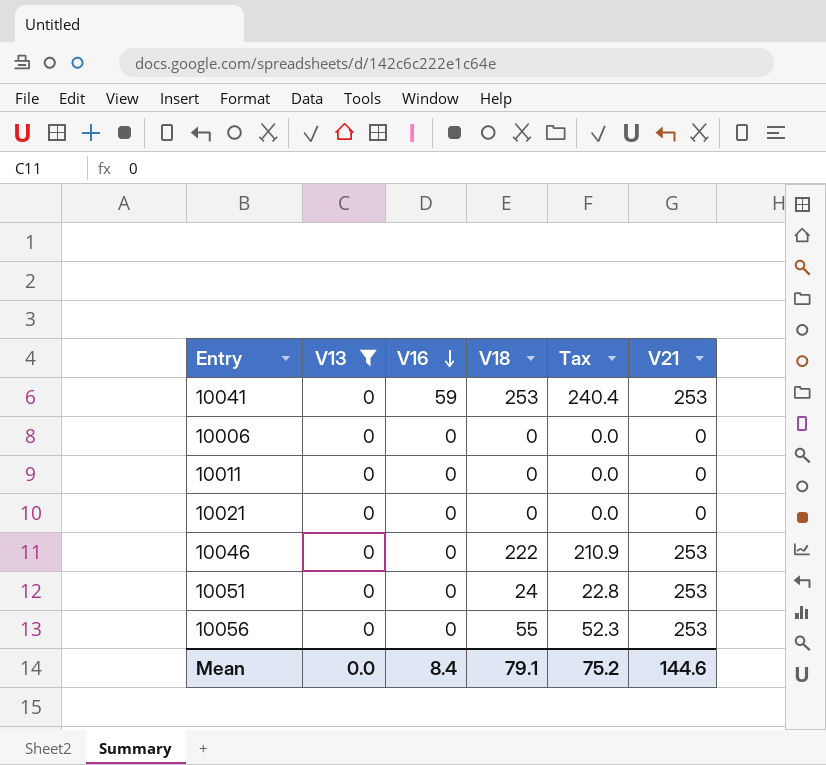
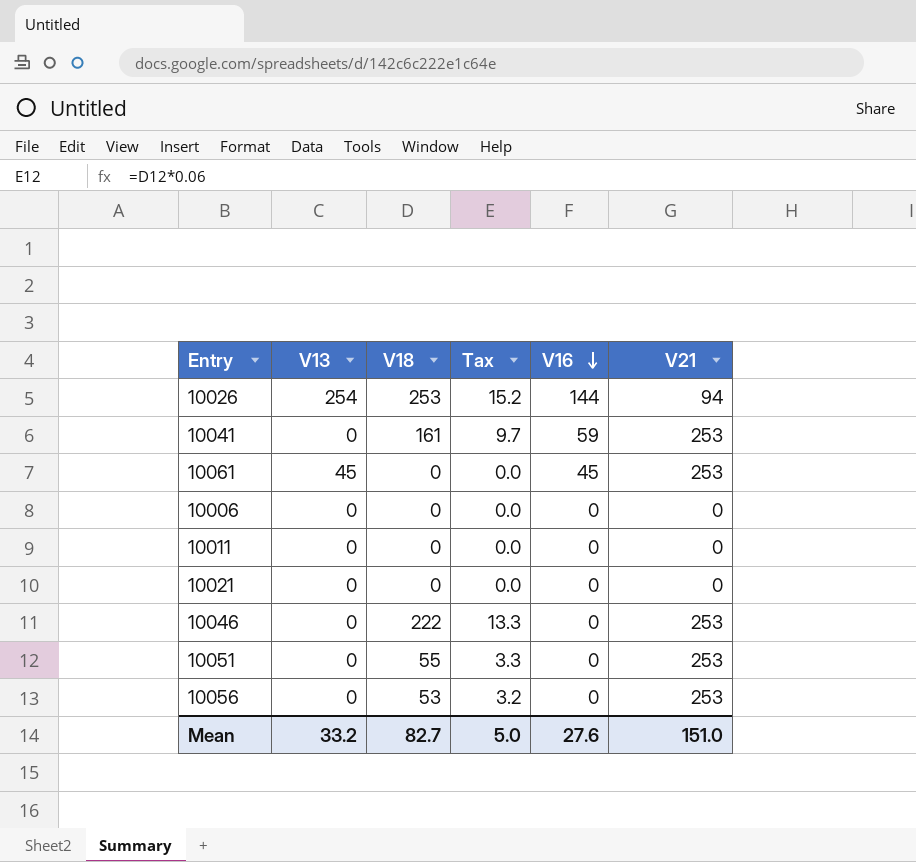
filter: V13 = 0 -> none
column Tax | formula: [V18] * 0.95 -> [V18] * 0.06
column V16 | position: 3 -> 5
10041 | V18: 253 -> 161
10051 | V18: 24 -> 55
10056 | V18: 55 -> 53
Mean | V13: 0.0 -> 33.2
Mean | V18: 79.1 -> 82.7
Mean | Tax: 75.2 -> 5.0
Mean | V16: 8.4 -> 27.6
Mean | V21: 144.6 -> 151.0

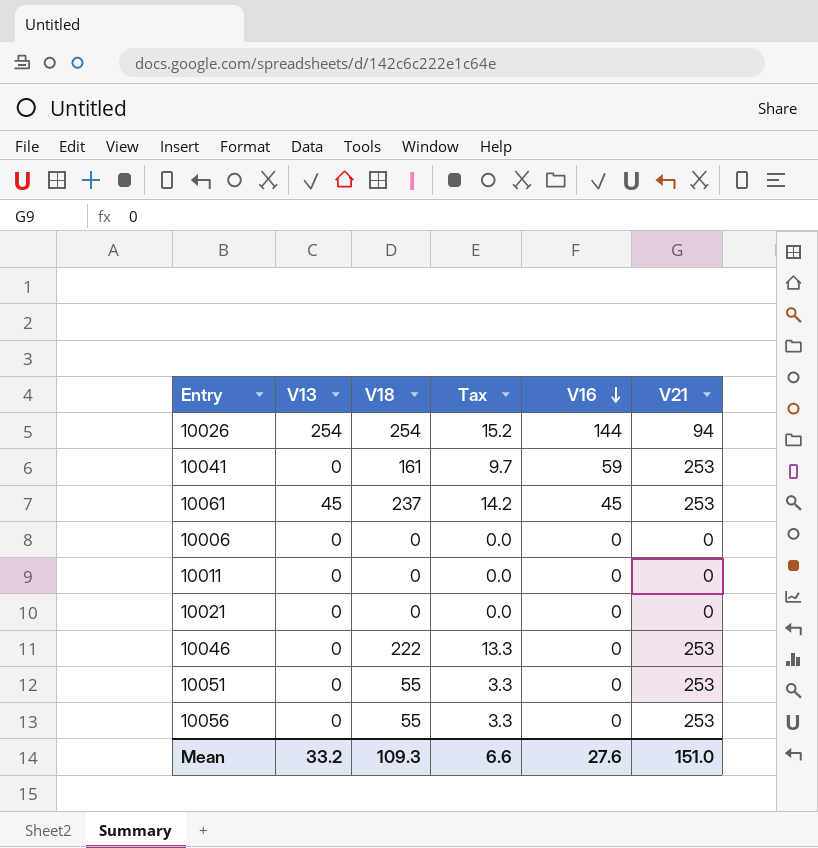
10026 | V18: 253 -> 254
10061 | V18: 0 -> 237
10061 | Tax: 0.0 -> 14.2
10056 | V18: 53 -> 55
10056 | Tax: 3.2 -> 3.3
Mean | V18: 82.7 -> 109.3
Mean | Tax: 5.0 -> 6.6

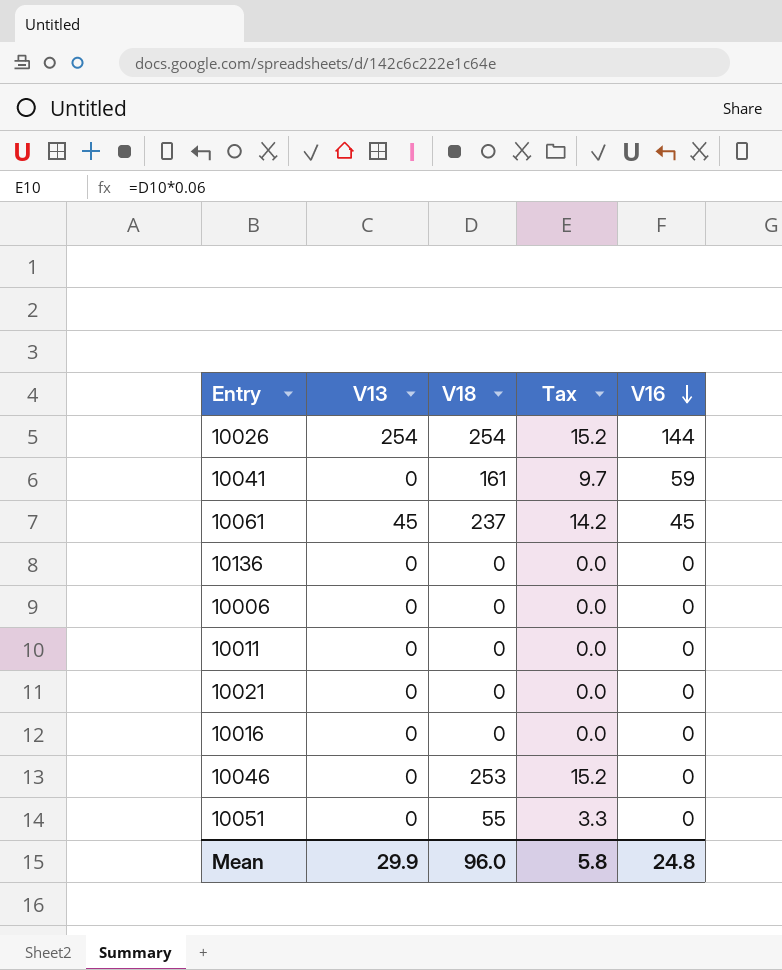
column V21 | position: 6 -> none
row 10056: 0 | 55 | 3.3 | 0 | 253 -> none
row 10136: none -> 0 | 0 | 0.0 | 0
row 10016: none -> 0 | 0 | 0.0 | 0
10046 | V18: 222 -> 253
10046 | Tax: 13.3 -> 15.2
Mean | V13: 33.2 -> 29.9
Mean | V18: 109.3 -> 96.0
Mean | Tax: 6.6 -> 5.8
Mean | V16: 27.6 -> 24.8

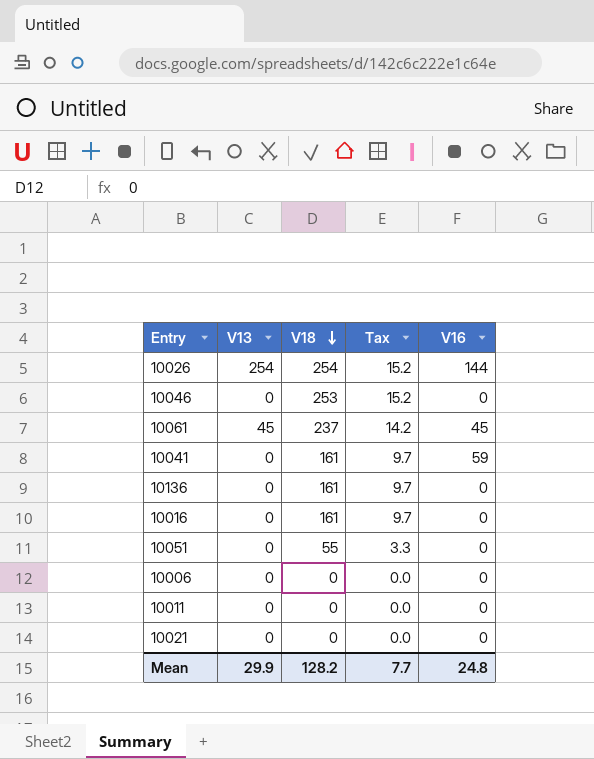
row order: V16 descending -> V18 descending
10136 | V18: 0 -> 161
10136 | Tax: 0.0 -> 9.7
10016 | V18: 0 -> 161
10016 | Tax: 0.0 -> 9.7
Mean | V18: 96.0 -> 128.2
Mean | Tax: 5.8 -> 7.7

